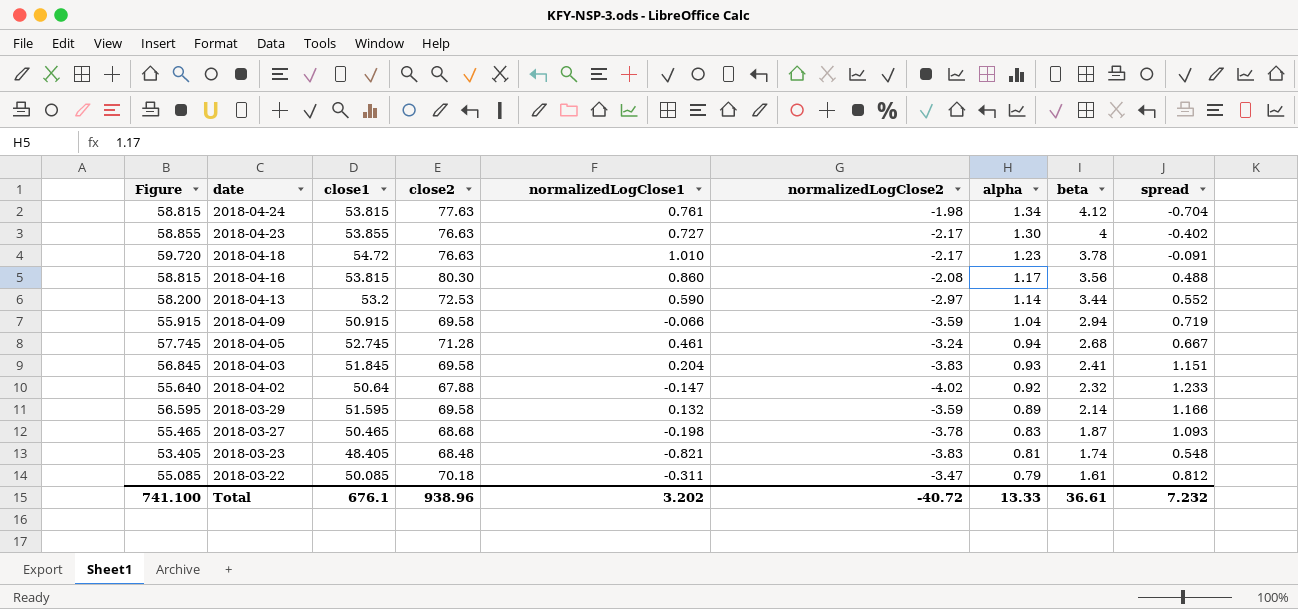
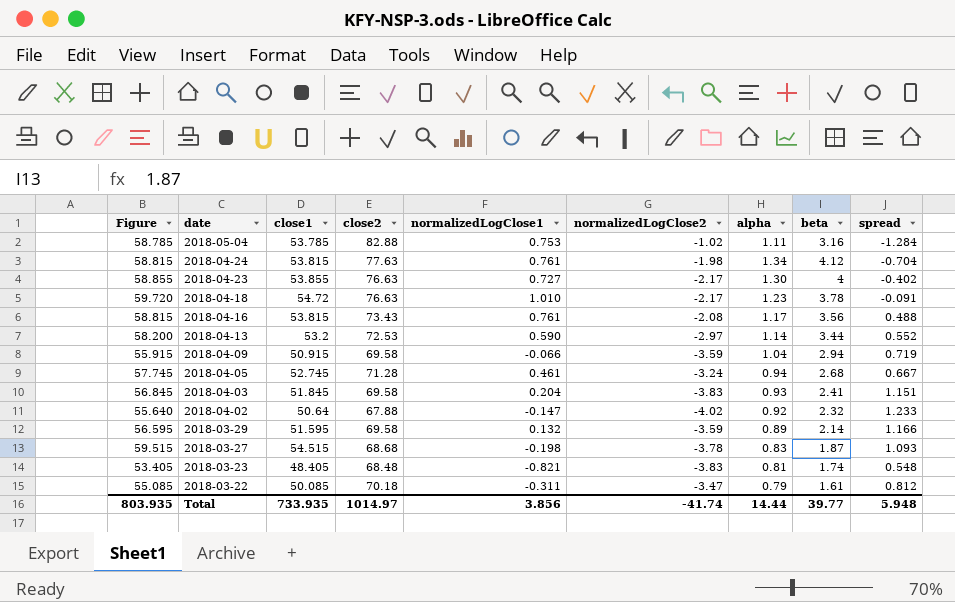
row 2018-05-04: none -> 58.785 | 53.785 | 82.88 | 0.753 | -1.02 | 1.11 | 3.16 | -1.284
2018-04-16 | close2: 80.30 -> 73.43
2018-04-16 | normalizedLogClose1: 0.860 -> 0.761
2018-03-27 | Figure: 55.465 -> 59.515
2018-03-27 | close1: 50.465 -> 54.515
Total | Figure: 741.100 -> 803.935
Total | close1: 676.1 -> 733.935
Total | close2: 938.96 -> 1014.97
Total | normalizedLogClose1: 3.202 -> 3.856
Total | normalizedLogClose2: -40.72 -> -41.74
Total | alpha: 13.33 -> 14.44
Total | beta: 36.61 -> 39.77
Total | spread: 7.232 -> 5.948

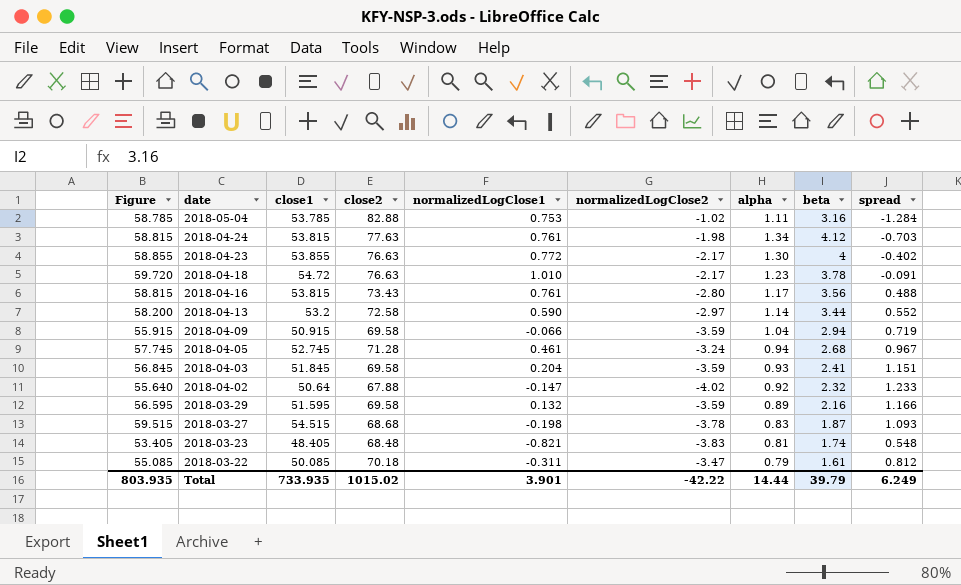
2018-04-24 | spread: -0.704 -> -0.703
2018-04-23 | normalizedLogClose1: 0.727 -> 0.772
2018-04-16 | normalizedLogClose2: -2.08 -> -2.80
2018-04-13 | close2: 72.53 -> 72.58
2018-04-05 | spread: 0.667 -> 0.967
2018-04-03 | normalizedLogClose2: -3.83 -> -3.59
2018-03-29 | beta: 2.14 -> 2.16
Total | close2: 1014.97 -> 1015.02
Total | normalizedLogClose1: 3.856 -> 3.901
Total | normalizedLogClose2: -41.74 -> -42.22
Total | beta: 39.77 -> 39.79
Total | spread: 5.948 -> 6.249

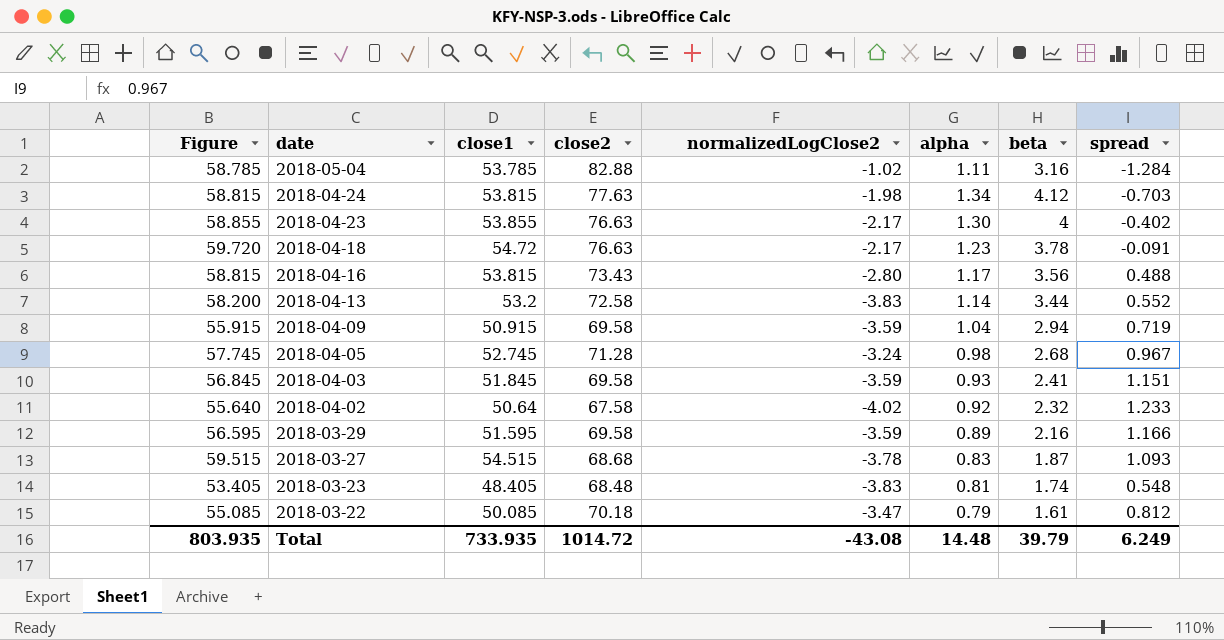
column normalizedLogClose1 | position: 5 -> none
2018-04-13 | normalizedLogClose2: -2.97 -> -3.83
2018-04-05 | alpha: 0.94 -> 0.98
2018-04-02 | close2: 67.88 -> 67.58
Total | close2: 1015.02 -> 1014.72
Total | normalizedLogClose2: -42.22 -> -43.08
Total | alpha: 14.44 -> 14.48

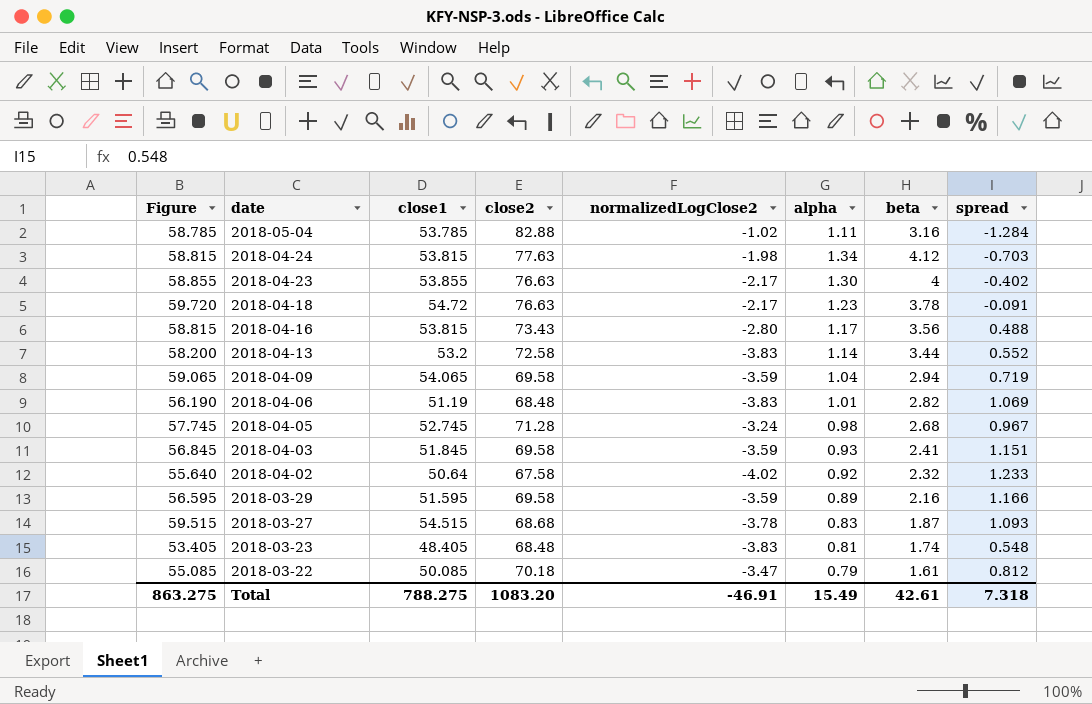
2018-04-09 | Figure: 55.915 -> 59.065
2018-04-09 | close1: 50.915 -> 54.065
row 2018-04-06: none -> 56.190 | 51.19 | 68.48 | -3.83 | 1.01 | 2.82 | 1.069
Total | Figure: 803.935 -> 863.275
Total | close1: 733.935 -> 788.275
Total | close2: 1014.72 -> 1083.20
Total | normalizedLogClose2: -43.08 -> -46.91
Total | alpha: 14.48 -> 15.49
Total | beta: 39.79 -> 42.61
Total | spread: 6.249 -> 7.318

